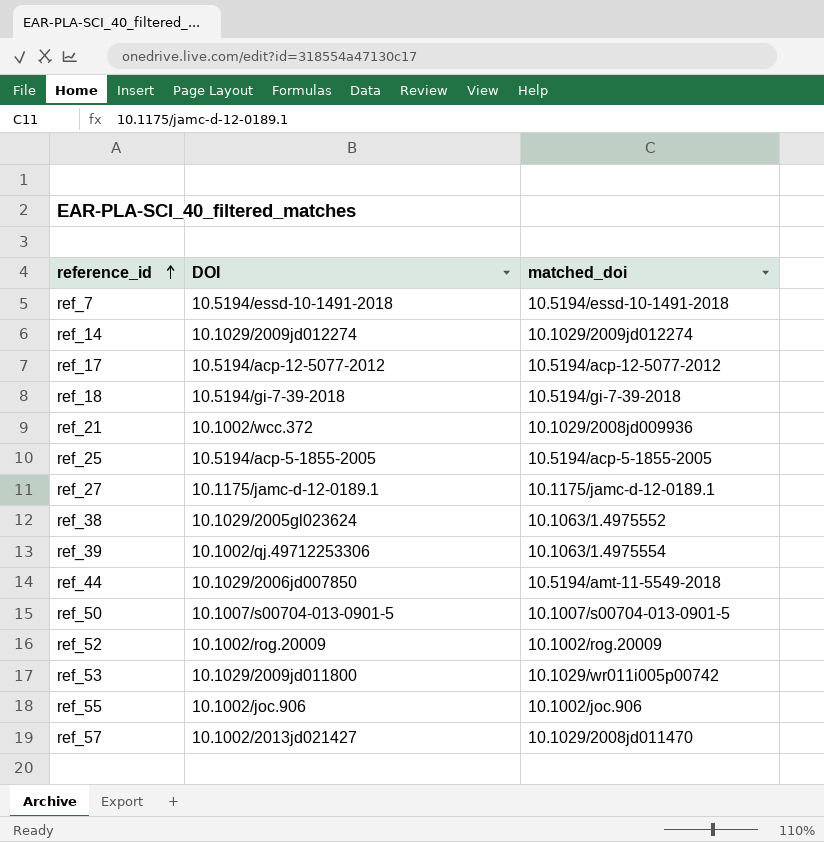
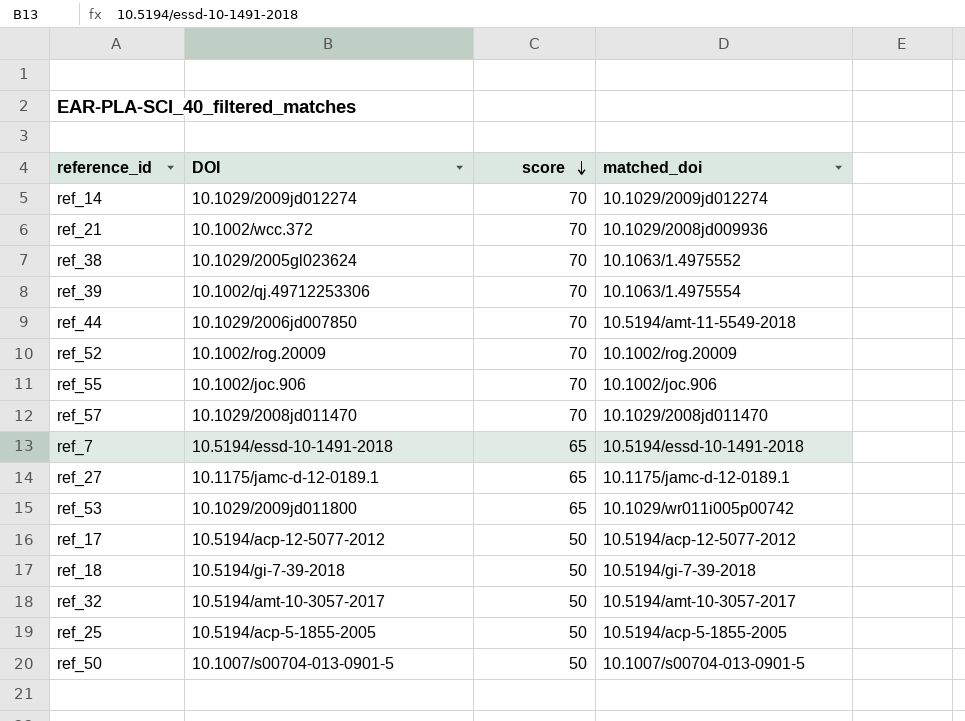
row order: reference_id ascending -> score descending
column score | position: none -> 3
ref_57 | DOI: 10.1002/2013jd021427 -> 10.1029/2008jd011470
row ref_32: none -> 10.5194/amt-10-3057-2017 | 50 | 10.5194/amt-10-3057-2017

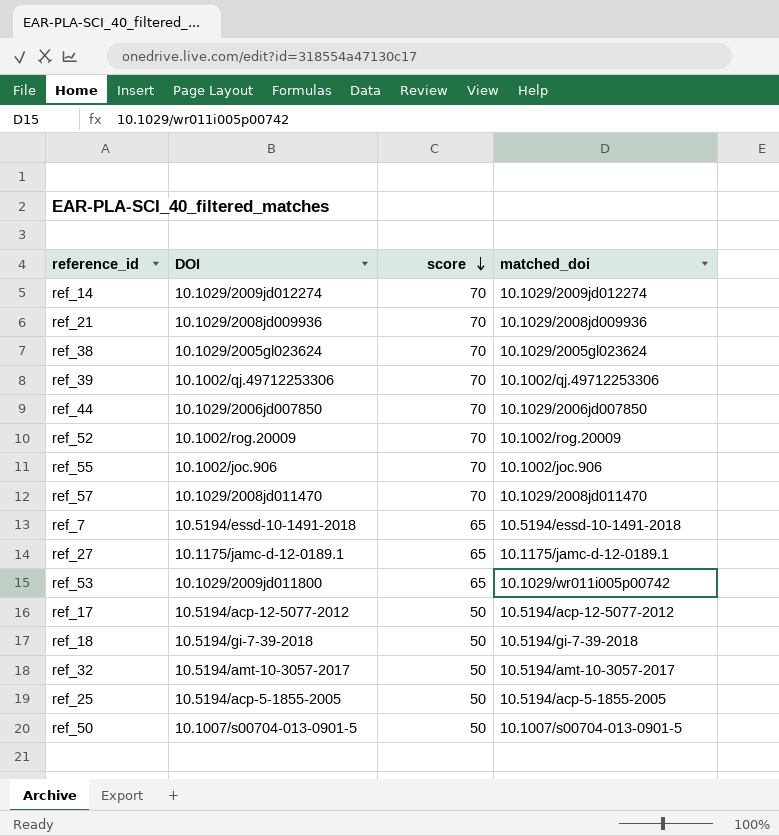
ref_21 | DOI: 10.1002/wcc.372 -> 10.1029/2008jd009936
ref_38 | matched_doi: 10.1063/1.4975552 -> 10.1029/2005gl023624
ref_39 | matched_doi: 10.1063/1.4975554 -> 10.1002/qj.49712253306
ref_44 | matched_doi: 10.5194/amt-11-5549-2018 -> 10.1029/2006jd007850

